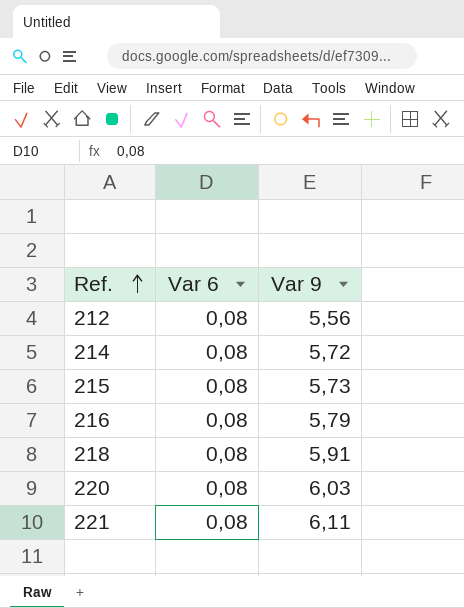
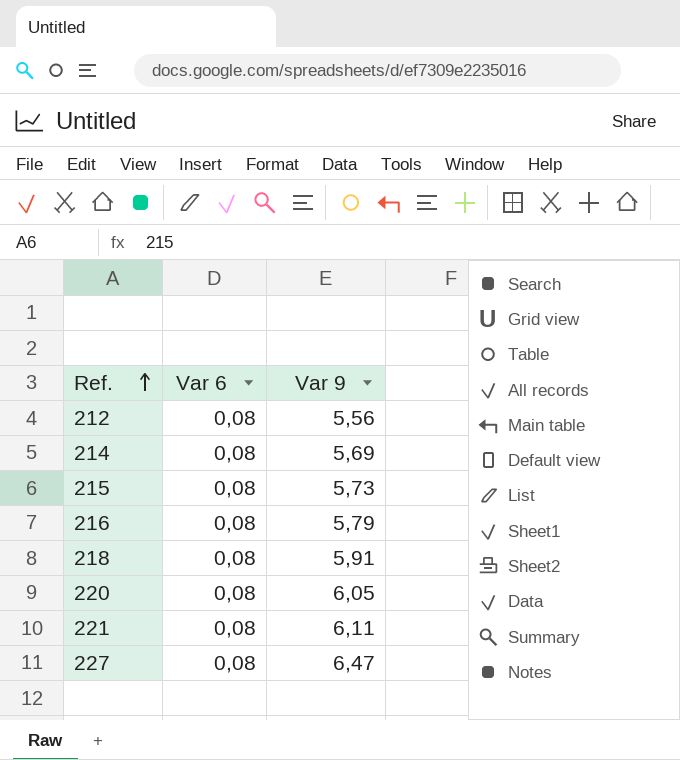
214 | Var 9: 5,72 -> 5,69
220 | Var 9: 6,03 -> 6,05
row 227: none -> 0,08 | 6,47

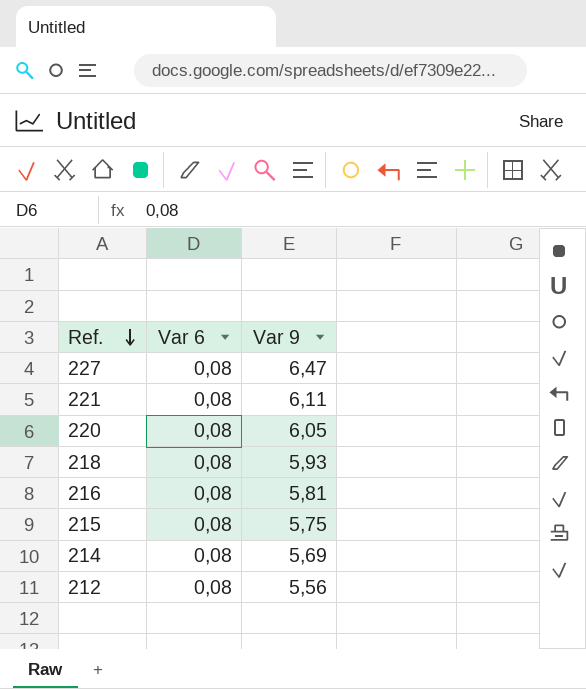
row order: Ref. ascending -> Ref. descending
218 | Var 9: 5,91 -> 5,93
216 | Var 9: 5,79 -> 5,81
215 | Var 9: 5,73 -> 5,75

